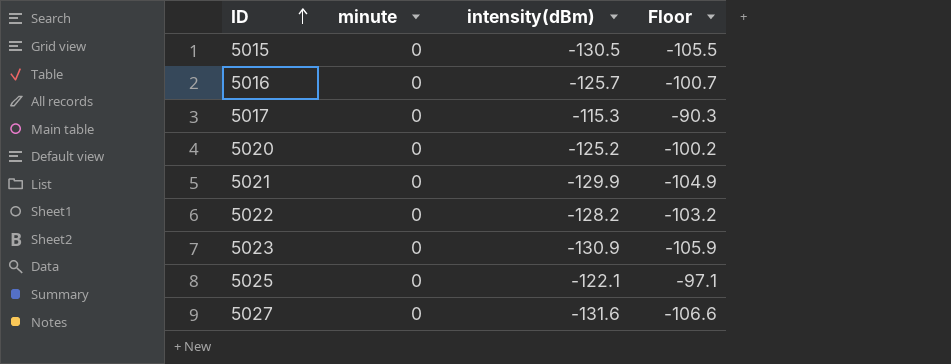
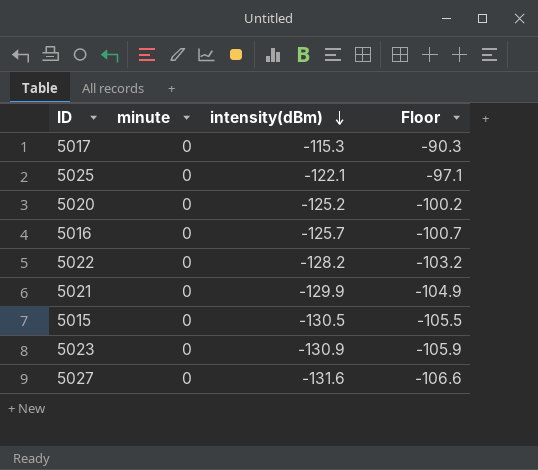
row order: ID ascending -> intensity(dBm) descending

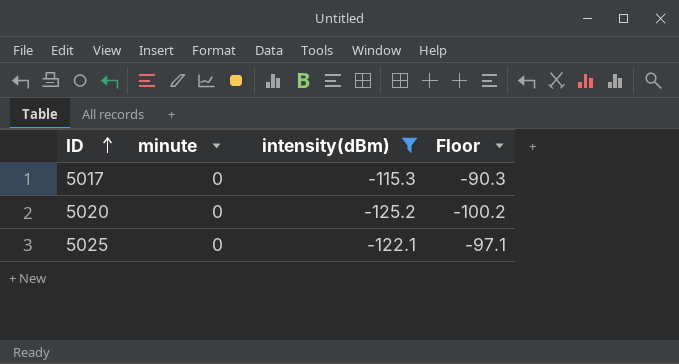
filter: none -> intensity(dBm) >= -125.2
row order: intensity(dBm) descending -> ID ascending

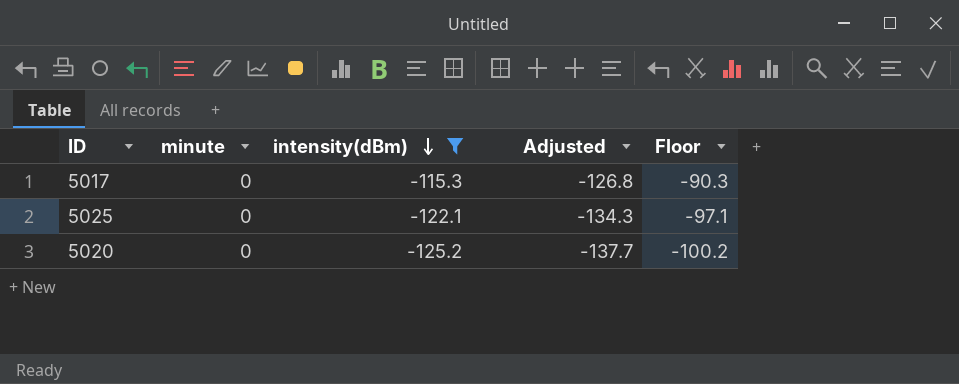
row order: ID ascending -> intensity(dBm) descending
column Adjusted | formula: none -> [intensity(dBm)] * 1.1

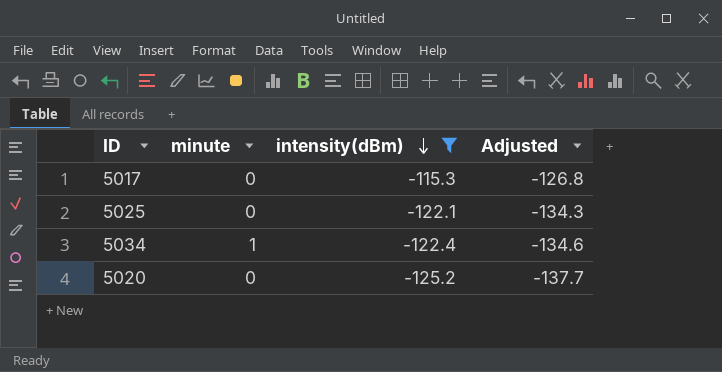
column Floor | formula: [intensity(dBm)] + 25 -> none
row 5034: none -> 1 | -122.4 | -134.6

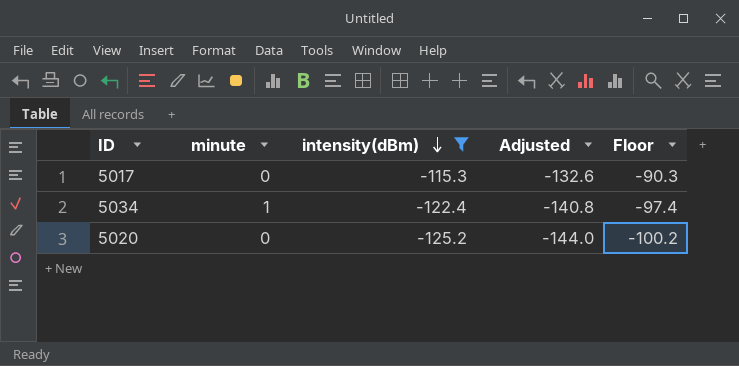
column Adjusted | formula: [intensity(dBm)] * 1.1 -> [intensity(dBm)] * 1.15
column Floor | formula: none -> [intensity(dBm)] + 25
row 5025: 0 | -122.1 | -134.3 -> none

